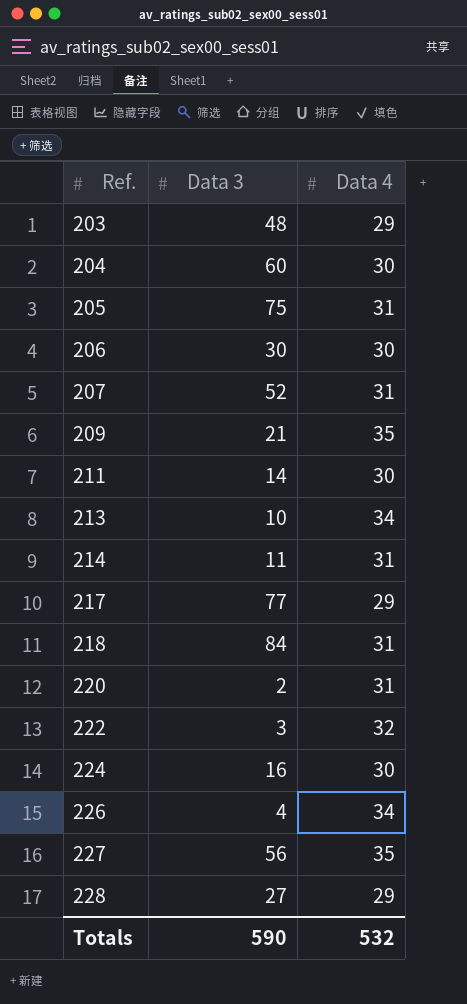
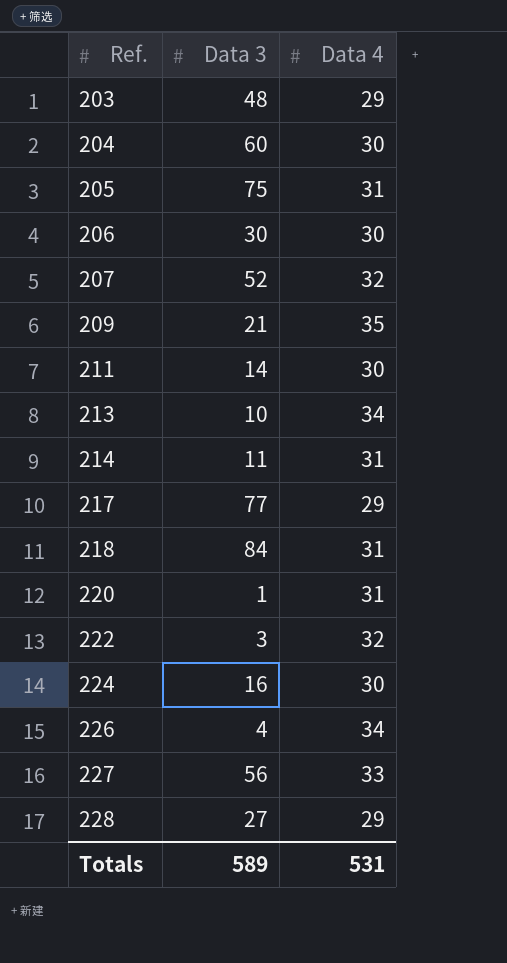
207 | Data 4: 31 -> 32
220 | Data 3: 2 -> 1
227 | Data 4: 35 -> 33
Totals | Data 3: 590 -> 589
Totals | Data 4: 532 -> 531

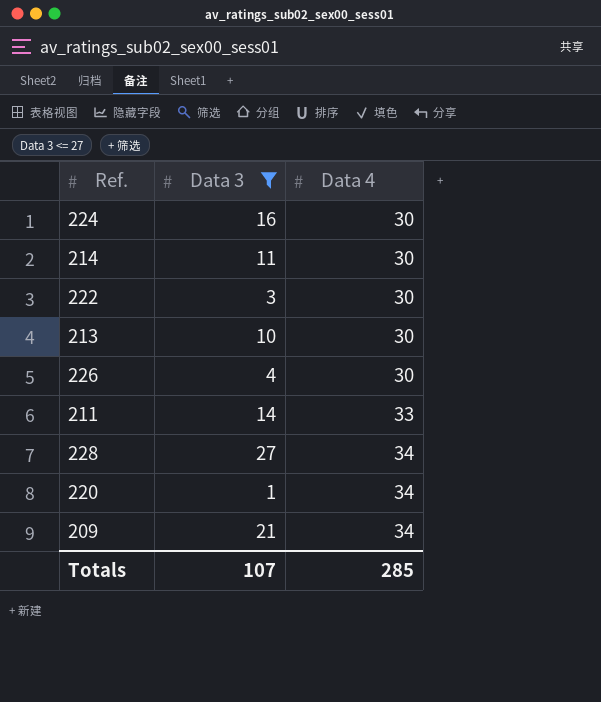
filter: none -> Data 3 <= 27
row order: Ref. ascending -> Data 4 ascending
214 | Data 4: 31 -> 30
222 | Data 4: 32 -> 30
213 | Data 4: 34 -> 30
226 | Data 4: 34 -> 30
211 | Data 4: 30 -> 33
228 | Data 4: 29 -> 34
220 | Data 4: 31 -> 34
209 | Data 4: 35 -> 34
Totals | Data 3: 589 -> 107
Totals | Data 4: 531 -> 285

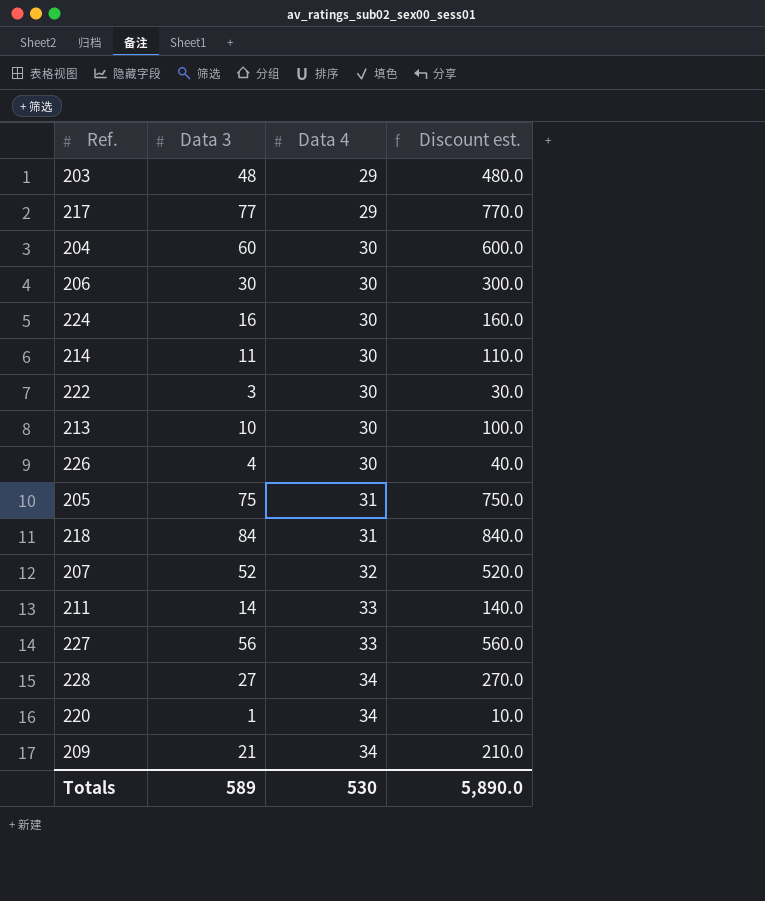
filter: Data 3 <= 27 -> none
column Discount est. | formula: none -> [Data 3] * 10
Totals | Data 3: 107 -> 589
Totals | Data 4: 285 -> 530

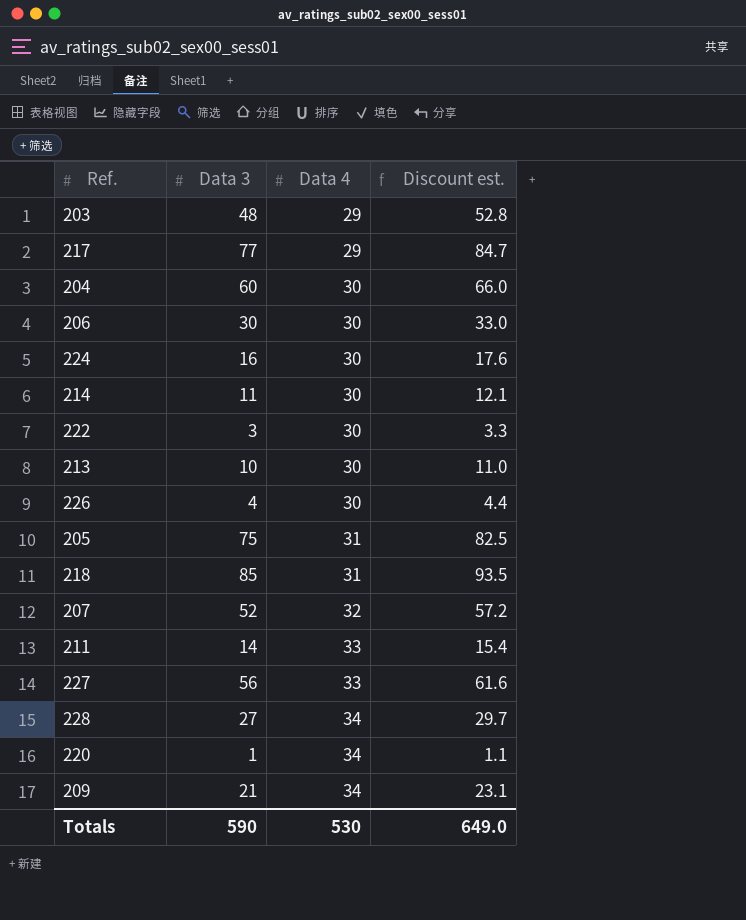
column Discount est. | formula: [Data 3] * 10 -> [Data 3] * 1.1
218 | Data 3: 84 -> 85
Totals | Data 3: 589 -> 590
Totals | Discount est.: 5,890.0 -> 649.0

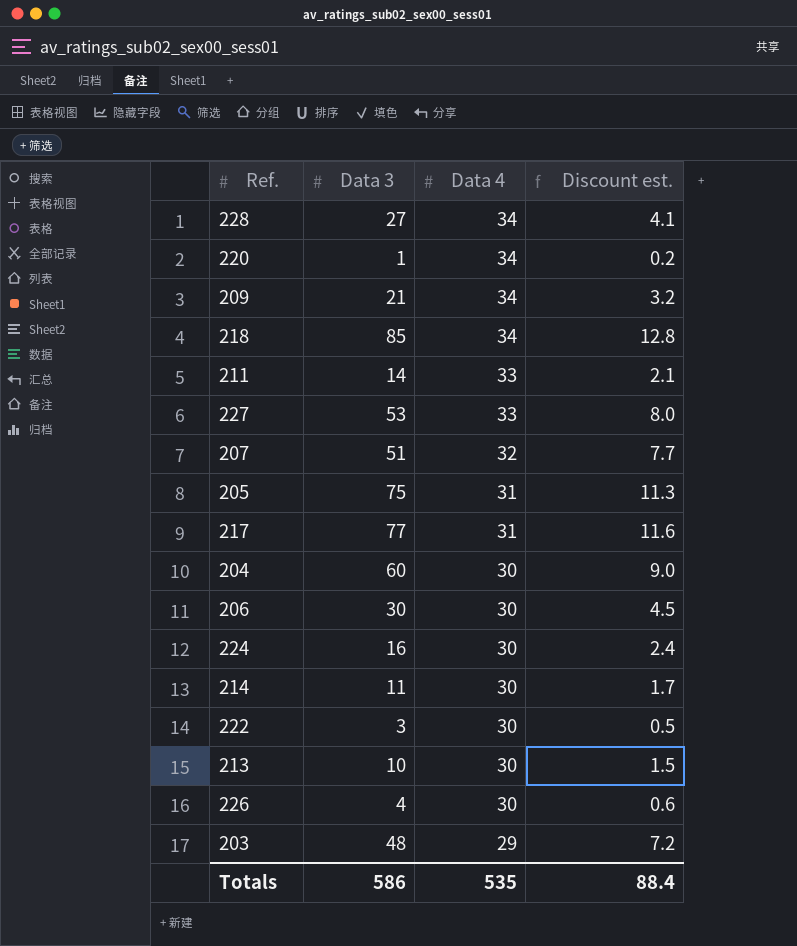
row order: Data 4 ascending -> Data 4 descending
column Discount est. | formula: [Data 3] * 1.1 -> [Data 3] * 0.15
218 | Data 4: 31 -> 34
227 | Data 3: 56 -> 53
207 | Data 3: 52 -> 51
217 | Data 4: 29 -> 31
Totals | Data 3: 590 -> 586
Totals | Data 4: 530 -> 535
Totals | Discount est.: 649.0 -> 88.4

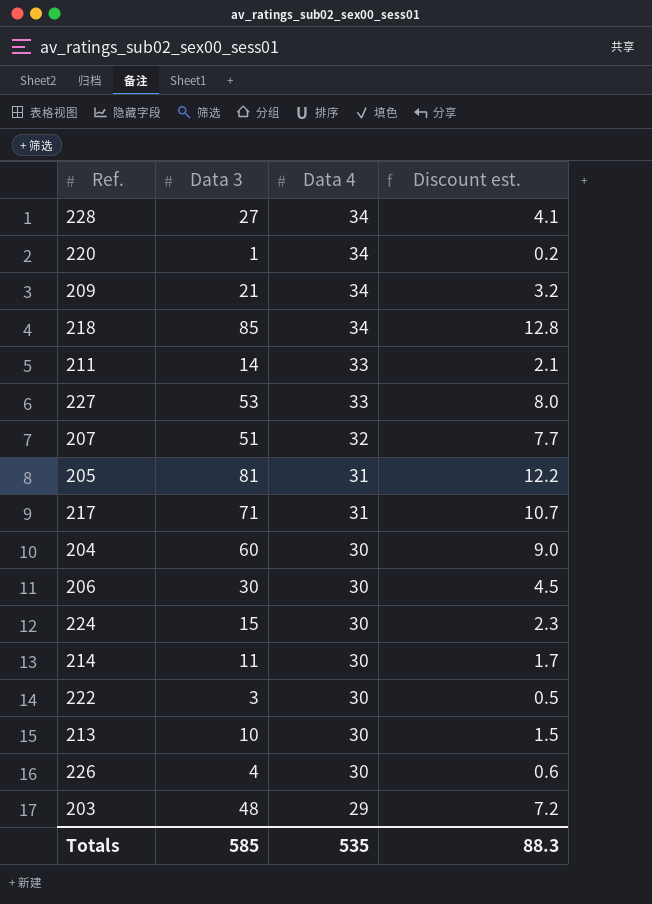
205 | Data 3: 75 -> 81
205 | Discount est.: 11.3 -> 12.2
217 | Data 3: 77 -> 71
217 | Discount est.: 11.6 -> 10.7
224 | Data 3: 16 -> 15
224 | Discount est.: 2.4 -> 2.3
Totals | Data 3: 586 -> 585
Totals | Discount est.: 88.4 -> 88.3

